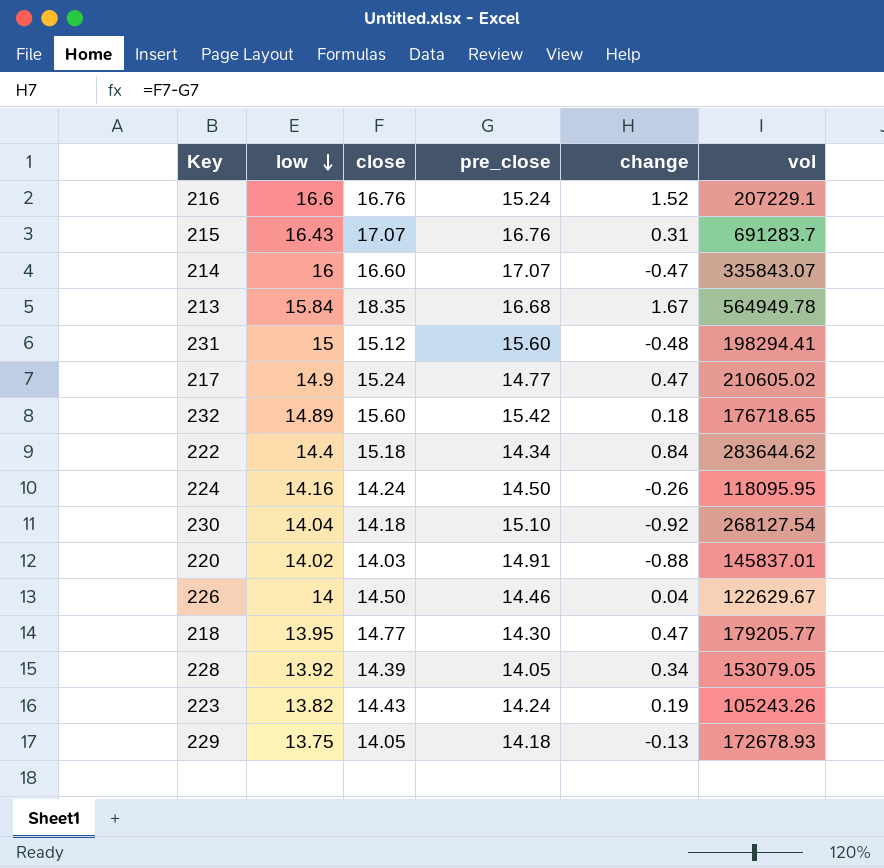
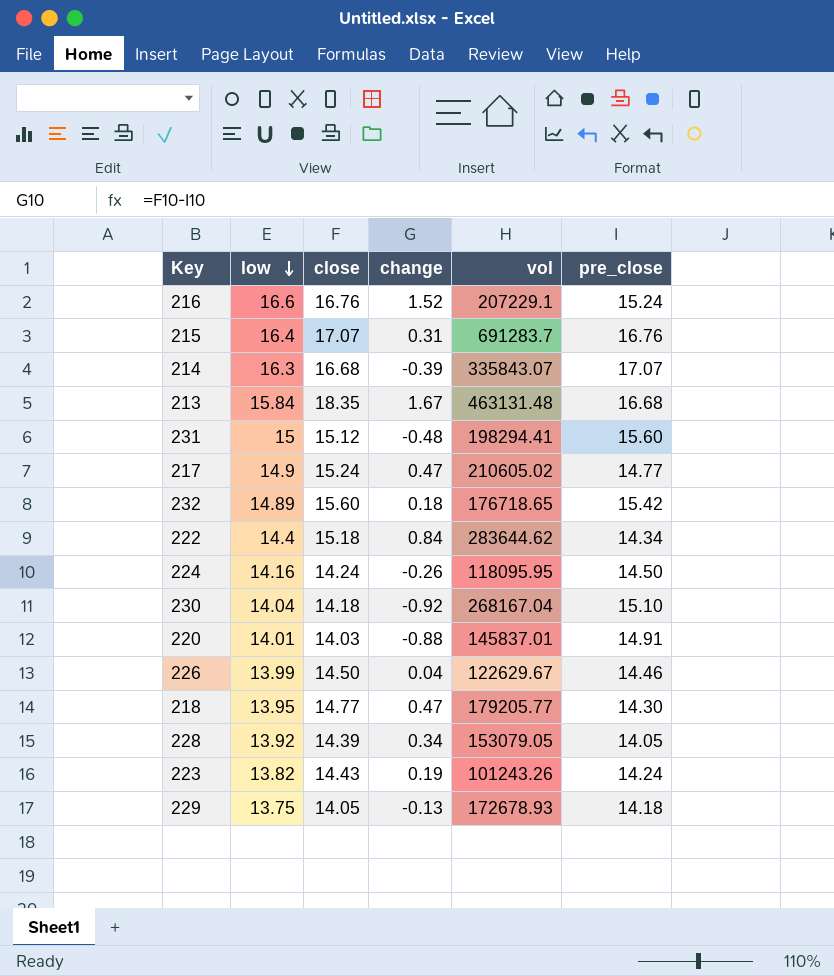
column pre_close | position: 4 -> 6
215 | low: 16.43 -> 16.4
214 | low: 16 -> 16.3
214 | close: 16.60 -> 16.68
214 | change: -0.47 -> -0.39
213 | vol: 564949.78 -> 463131.48
230 | vol: 268127.54 -> 268167.04
220 | low: 14.02 -> 14.01
226 | low: 14 -> 13.99
223 | vol: 105243.26 -> 101243.26

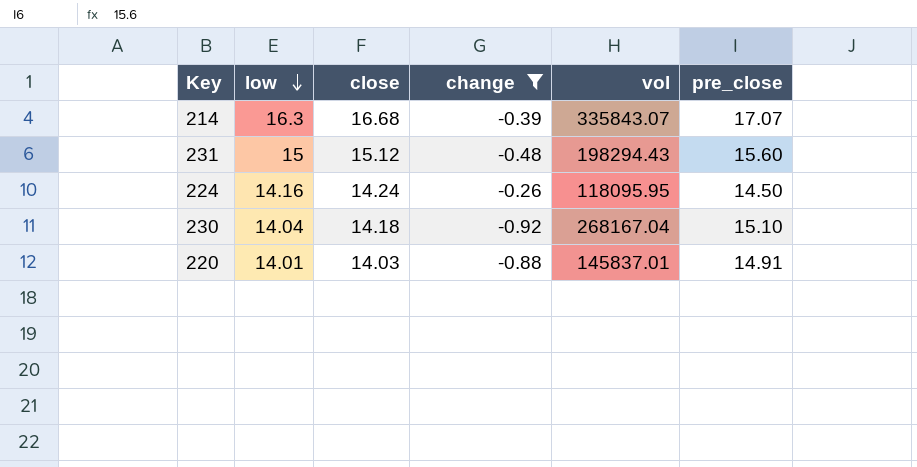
filter: none -> change <= -0.26
231 | vol: 198294.41 -> 198294.43

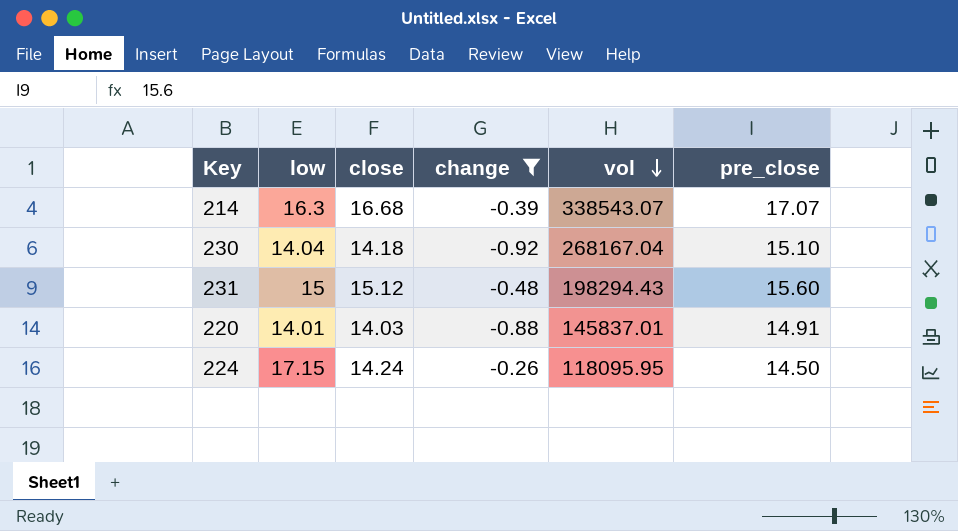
row order: low descending -> vol descending
214 | vol: 335843.07 -> 338543.07
224 | low: 14.16 -> 17.15

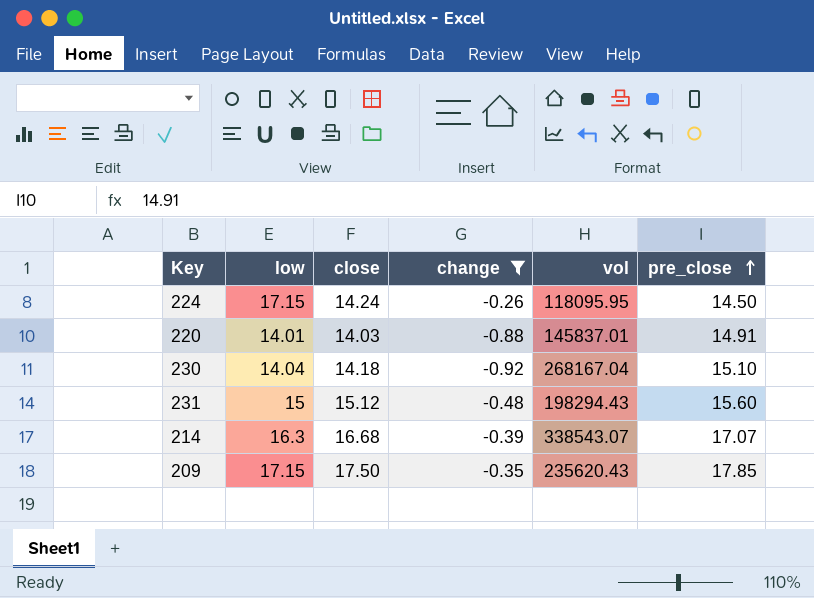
row order: vol descending -> pre_close ascending
row 209: none -> 17.15 | 17.50 | -0.35 | 235620.43 | 17.85

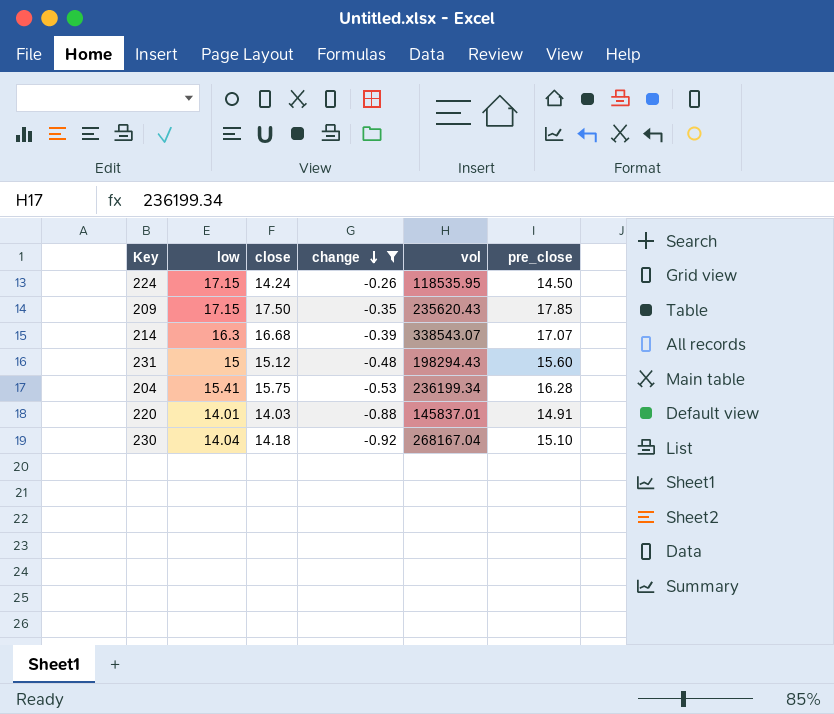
row order: pre_close ascending -> change descending
224 | vol: 118095.95 -> 118535.95
row 204: none -> 15.41 | 15.75 | -0.53 | 236199.34 | 16.28

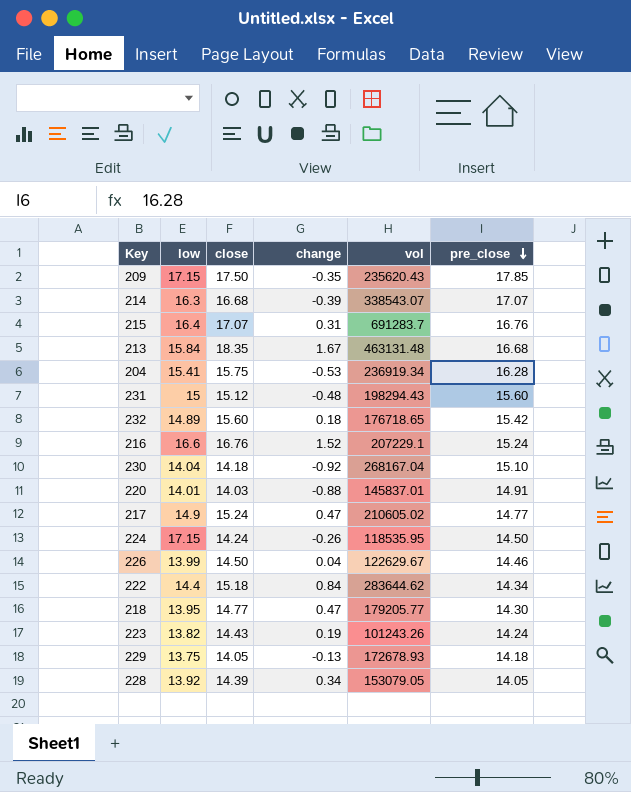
filter: change <= -0.26 -> none
row order: change descending -> pre_close descending
204 | vol: 236199.34 -> 236919.34

